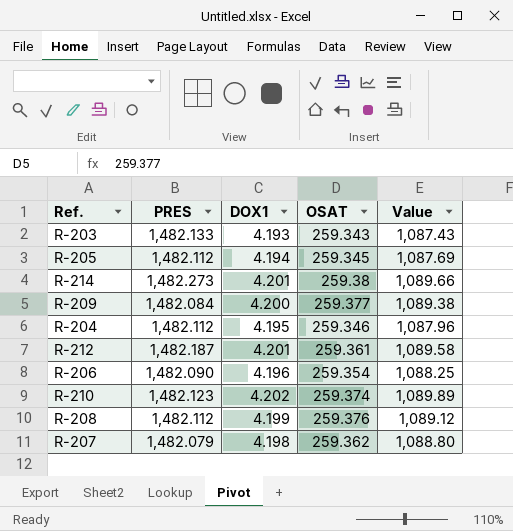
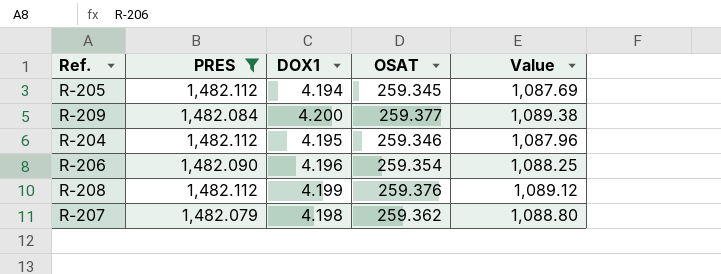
filter: none -> PRES <= 1,482.112

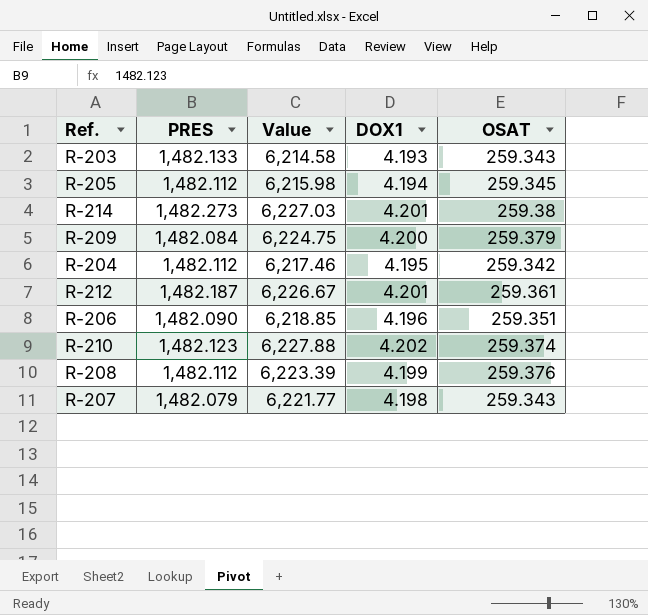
filter: PRES <= 1,482.112 -> none
column Value | formula: [DOX1] * [OSAT] -> [PRES] * [DOX1]
column Value | position: 5 -> 3
R-209 | OSAT: 259.377 -> 259.379
R-204 | OSAT: 259.346 -> 259.342
R-206 | OSAT: 259.354 -> 259.351
R-207 | OSAT: 259.362 -> 259.343

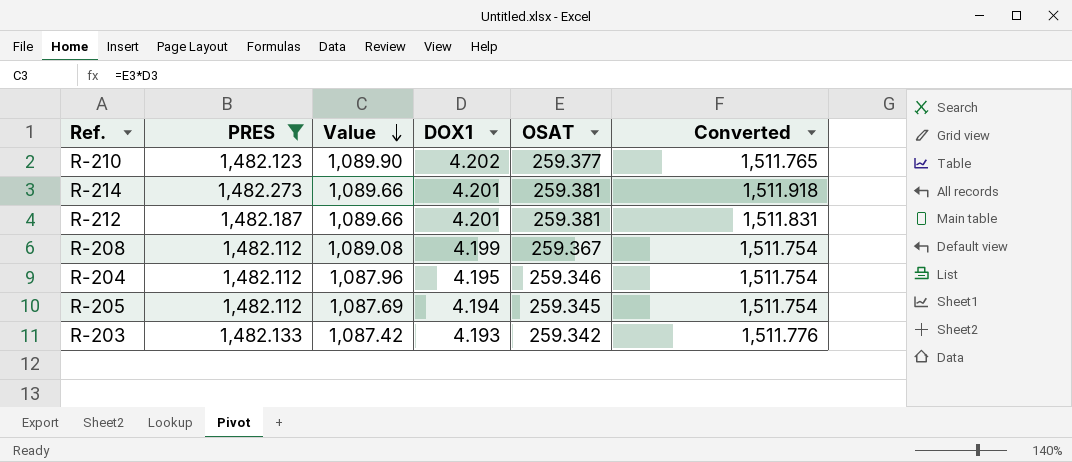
filter: none -> PRES >= 1,482.112
row order: none -> Value descending
column Value | formula: [PRES] * [DOX1] -> [DOX1] * [OSAT]
column Converted | formula: none -> [PRES] * 1.02
R-210 | OSAT: 259.374 -> 259.377
R-214 | OSAT: 259.38 -> 259.381
R-212 | OSAT: 259.361 -> 259.381
R-208 | OSAT: 259.376 -> 259.367
R-204 | OSAT: 259.342 -> 259.346
R-203 | OSAT: 259.343 -> 259.342

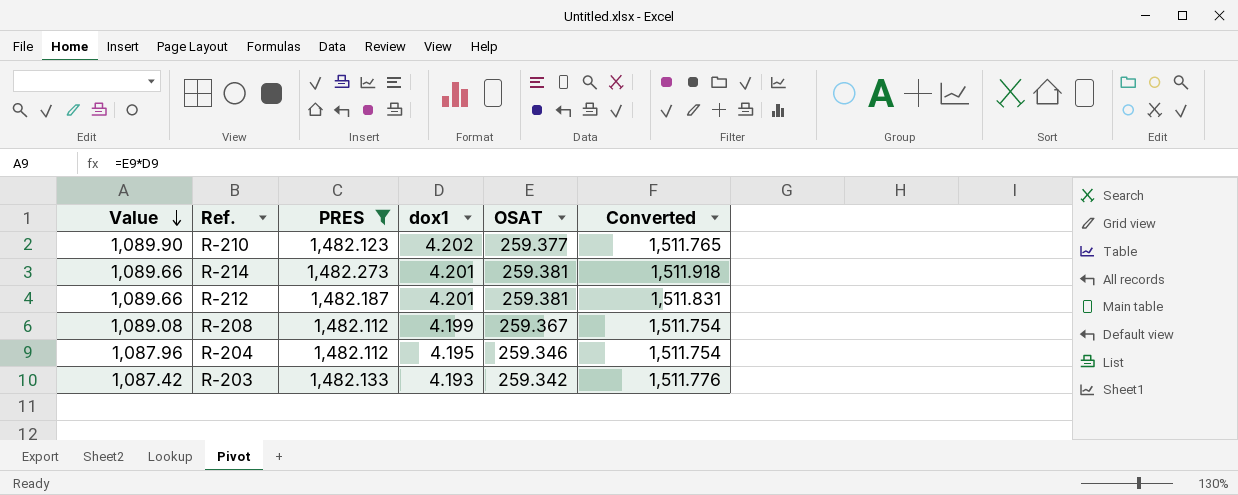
column Value | position: 3 -> 1
column name: DOX1 -> dox1
row R-205: 1,482.112 | 1,087.69 | 4.194 | 259.345 | 1,511.754 -> none

